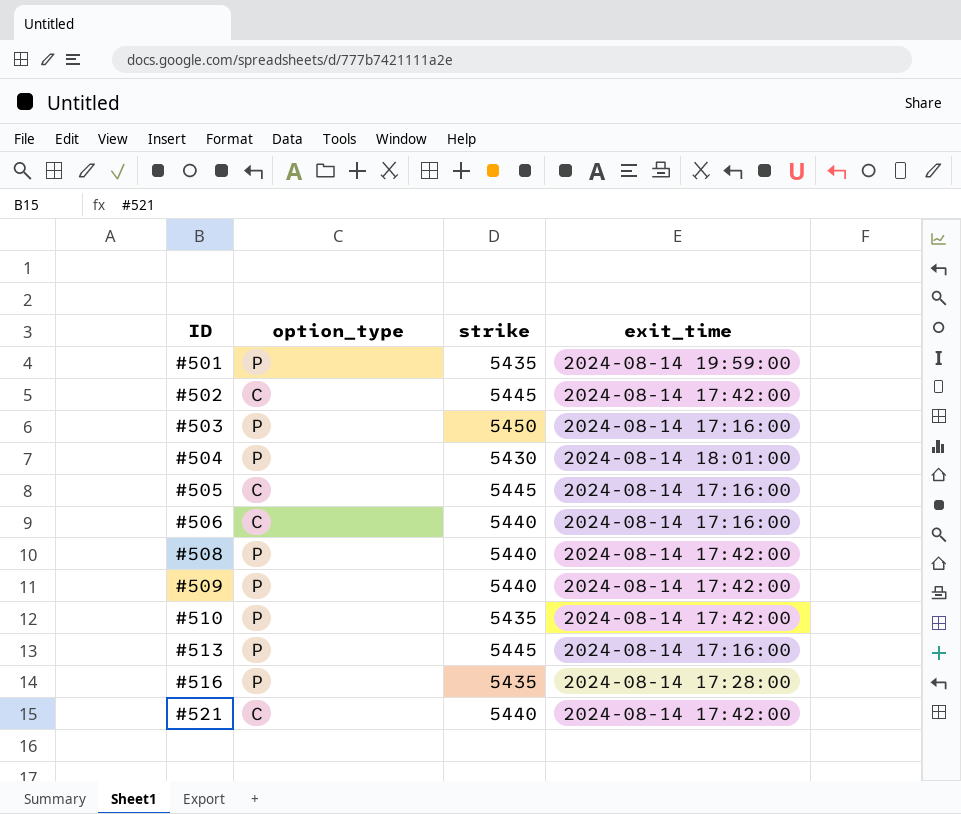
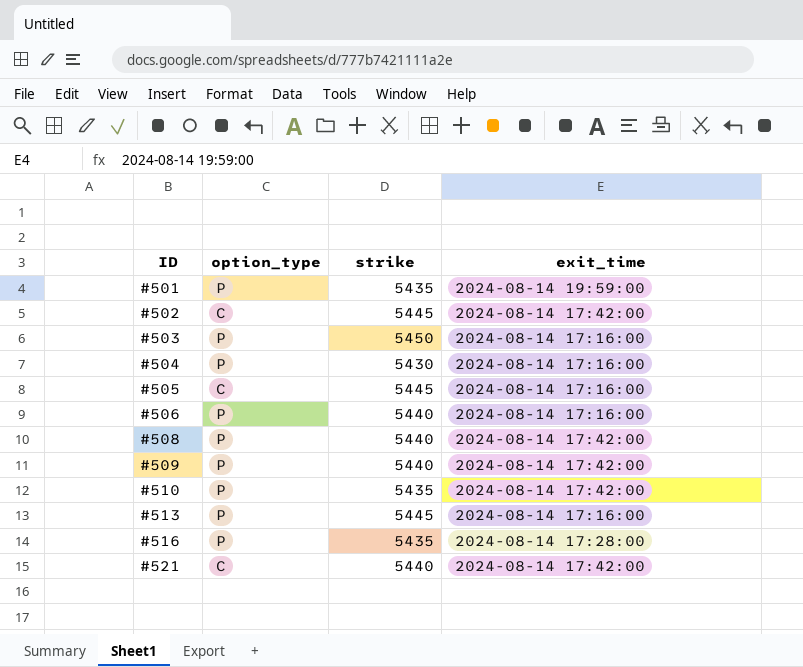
#504 | exit_time: 2024-08-14 18:01:00 -> 2024-08-14 17:16:00
#506 | option_type: C -> P

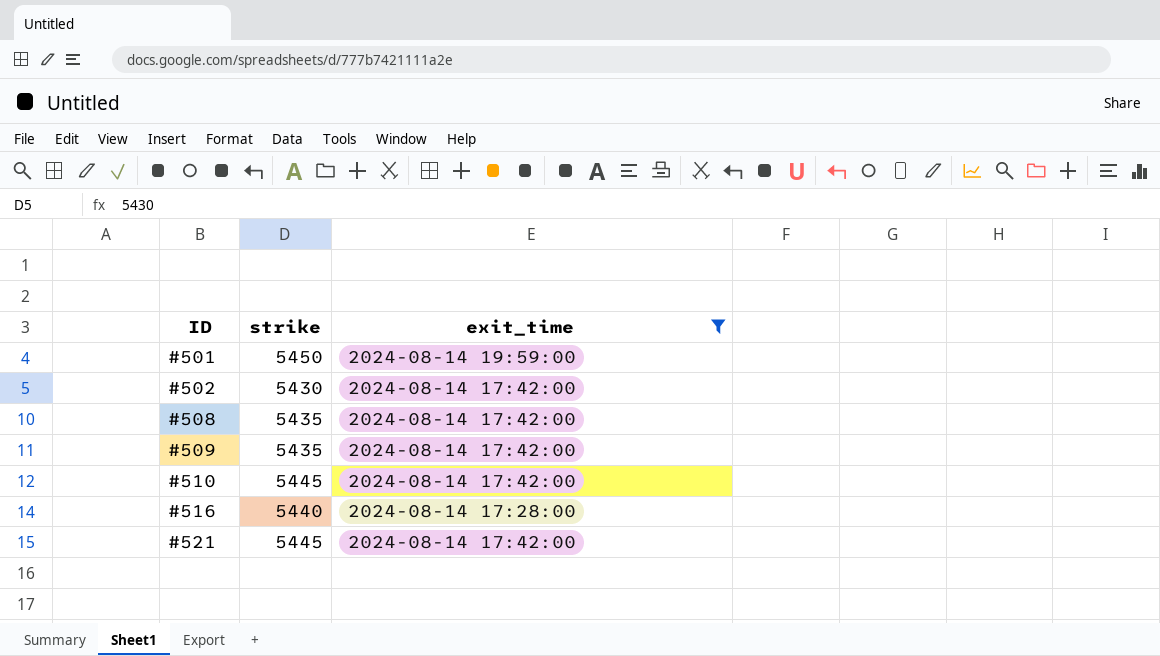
filter: none -> exit_time != 2024-08-14 17:16:00
column option_type | position: 2 -> none
#501 | strike: 5435 -> 5450
#502 | strike: 5445 -> 5430
#508 | strike: 5440 -> 5435
#509 | strike: 5440 -> 5435
#510 | strike: 5435 -> 5445
#516 | strike: 5435 -> 5440
#521 | strike: 5440 -> 5445

